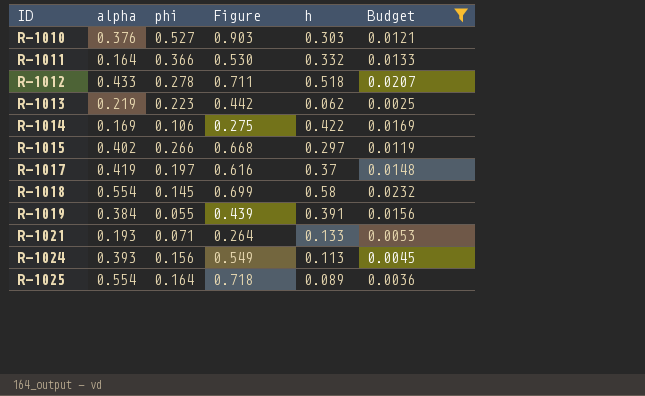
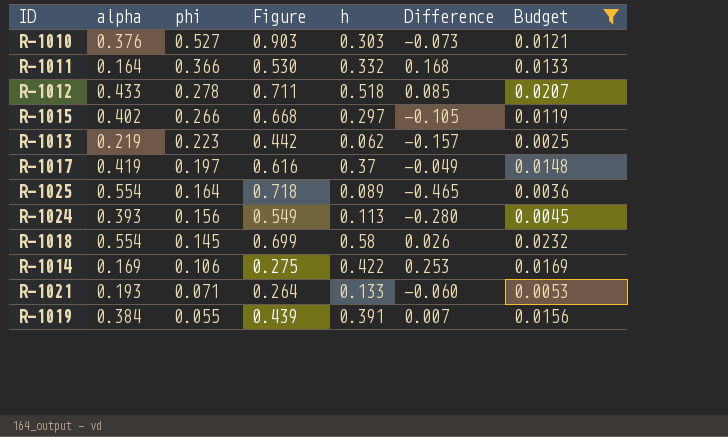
row order: ID ascending -> phi descending
column Difference | formula: none -> [h] - [alpha]

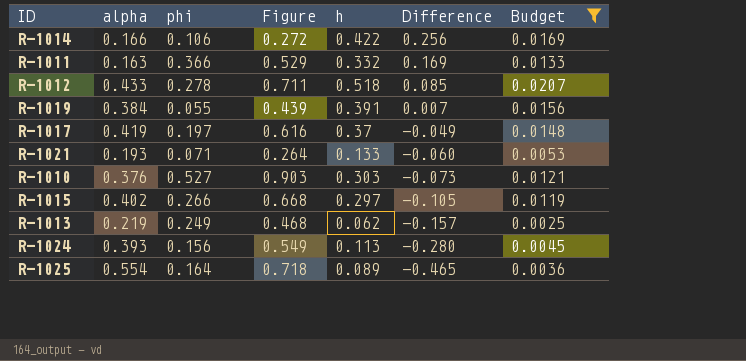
row order: phi descending -> Difference descending
row R-1018: 0.554 | 0.145 | 0.699 | 0.58 | 0.026 | 0.0232 -> none
R-1014 | alpha: 0.169 -> 0.166
R-1014 | Figure: 0.275 -> 0.272
R-1014 | Difference: 0.253 -> 0.256
R-1011 | alpha: 0.164 -> 0.163
R-1011 | Figure: 0.530 -> 0.529
R-1011 | Difference: 0.168 -> 0.169
R-1013 | phi: 0.223 -> 0.249
R-1013 | Figure: 0.442 -> 0.468

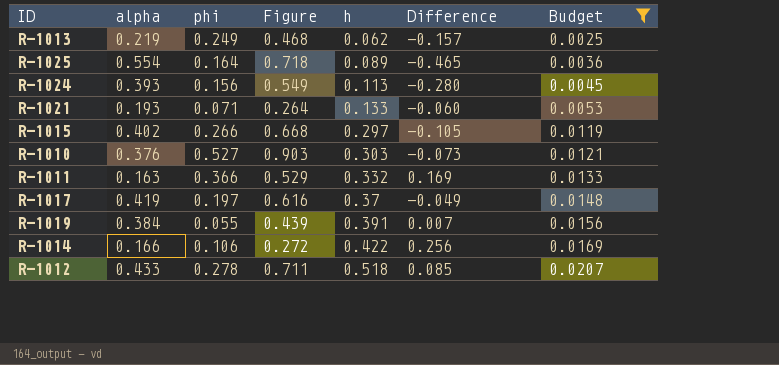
row order: Difference descending -> h ascending

